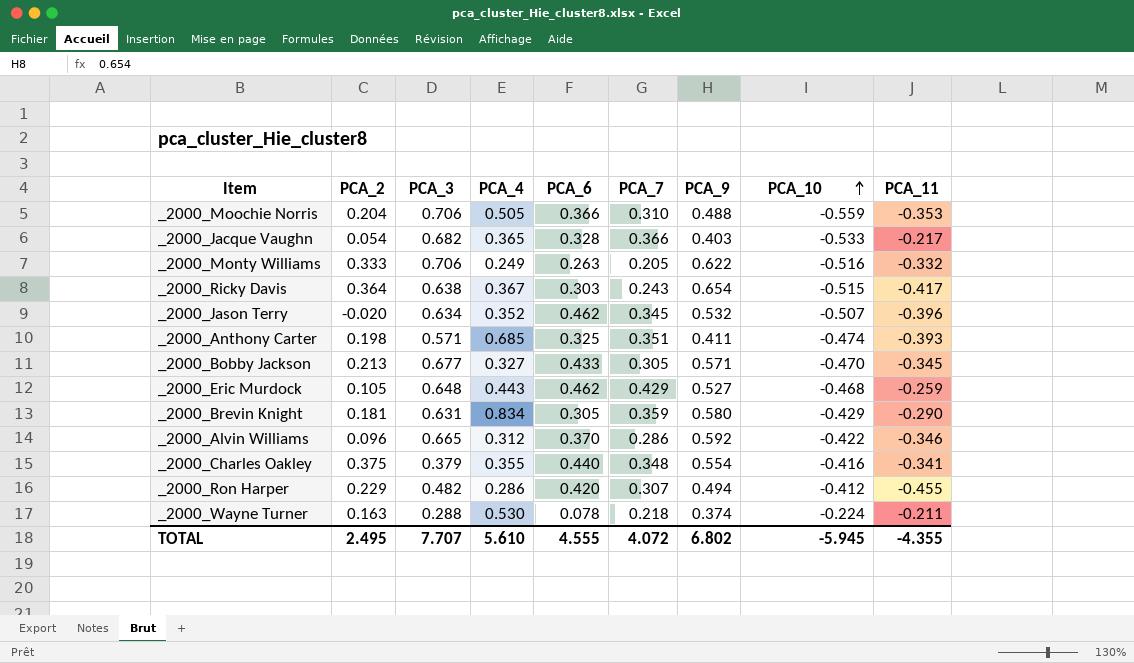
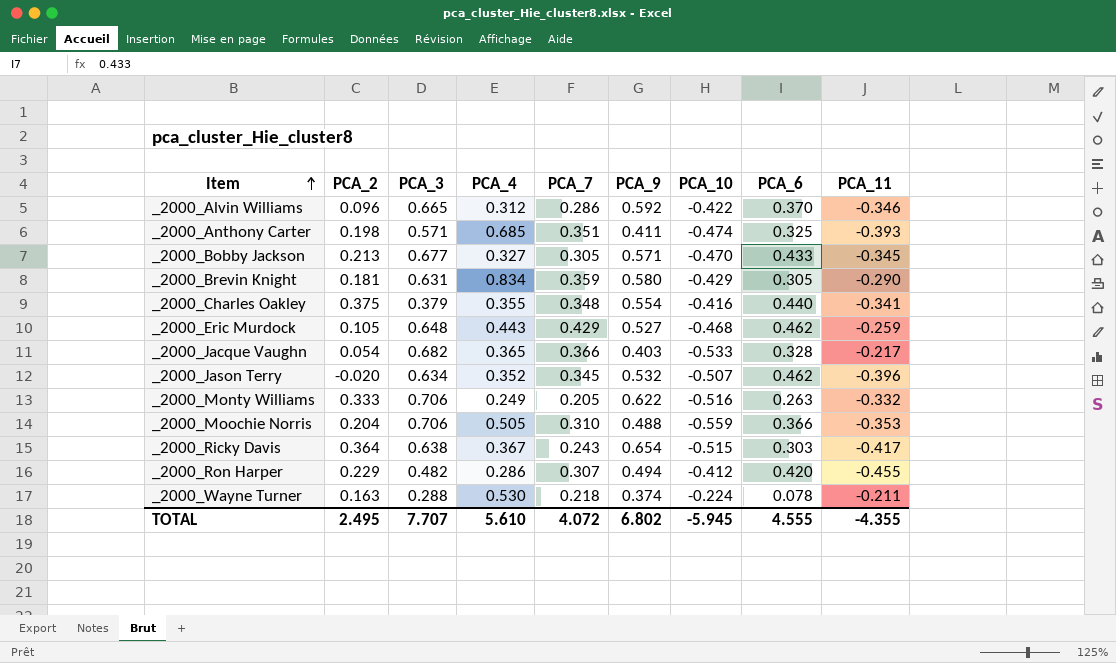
row order: PCA_10 ascending -> Item ascending
column PCA_6 | position: 5 -> 8

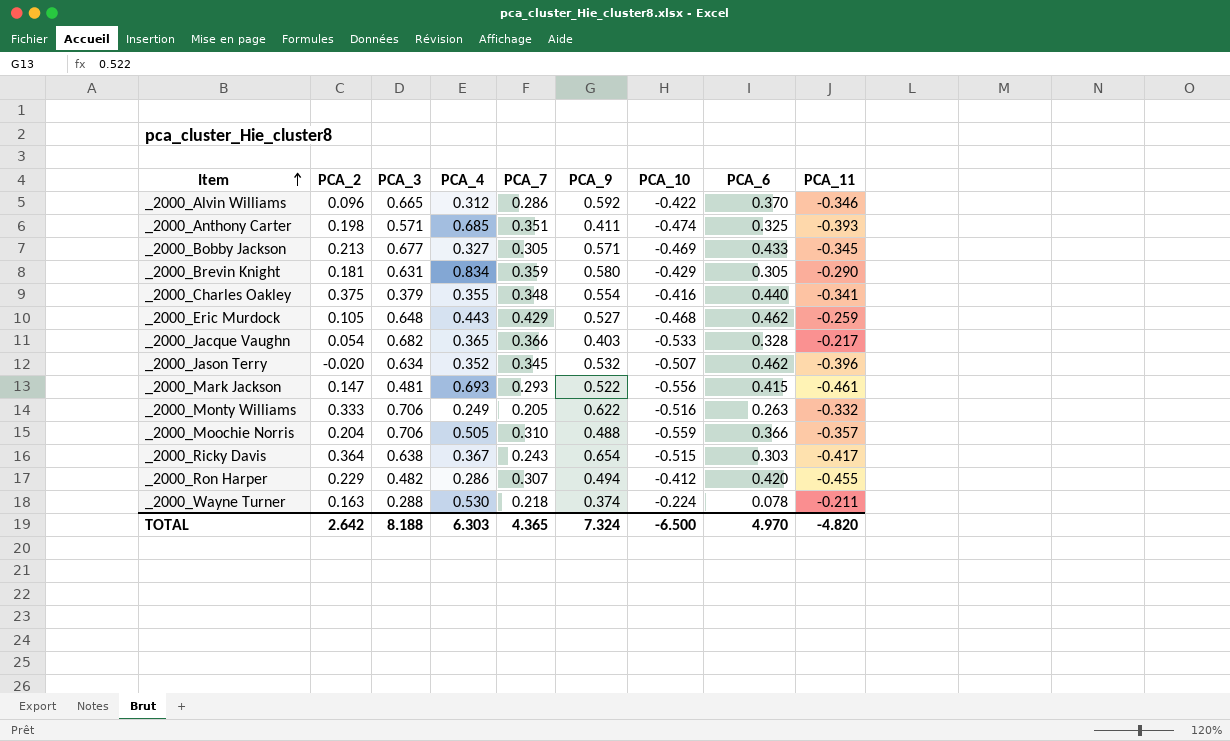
_2000_Bobby Jackson | PCA_10: -0.470 -> -0.469
row _2000_Mark Jackson: none -> 0.147 | 0.481 | 0.693 | 0.293 | 0.522 | -0.556 | 0.415 | -0.461
_2000_Moochie Norris | PCA_11: -0.353 -> -0.357
TOTAL | PCA_2: 2.495 -> 2.642
TOTAL | PCA_3: 7.707 -> 8.188
TOTAL | PCA_4: 5.610 -> 6.303
TOTAL | PCA_7: 4.072 -> 4.365
TOTAL | PCA_9: 6.802 -> 7.324
TOTAL | PCA_10: -5.945 -> -6.500
TOTAL | PCA_6: 4.555 -> 4.970
TOTAL | PCA_11: -4.355 -> -4.820

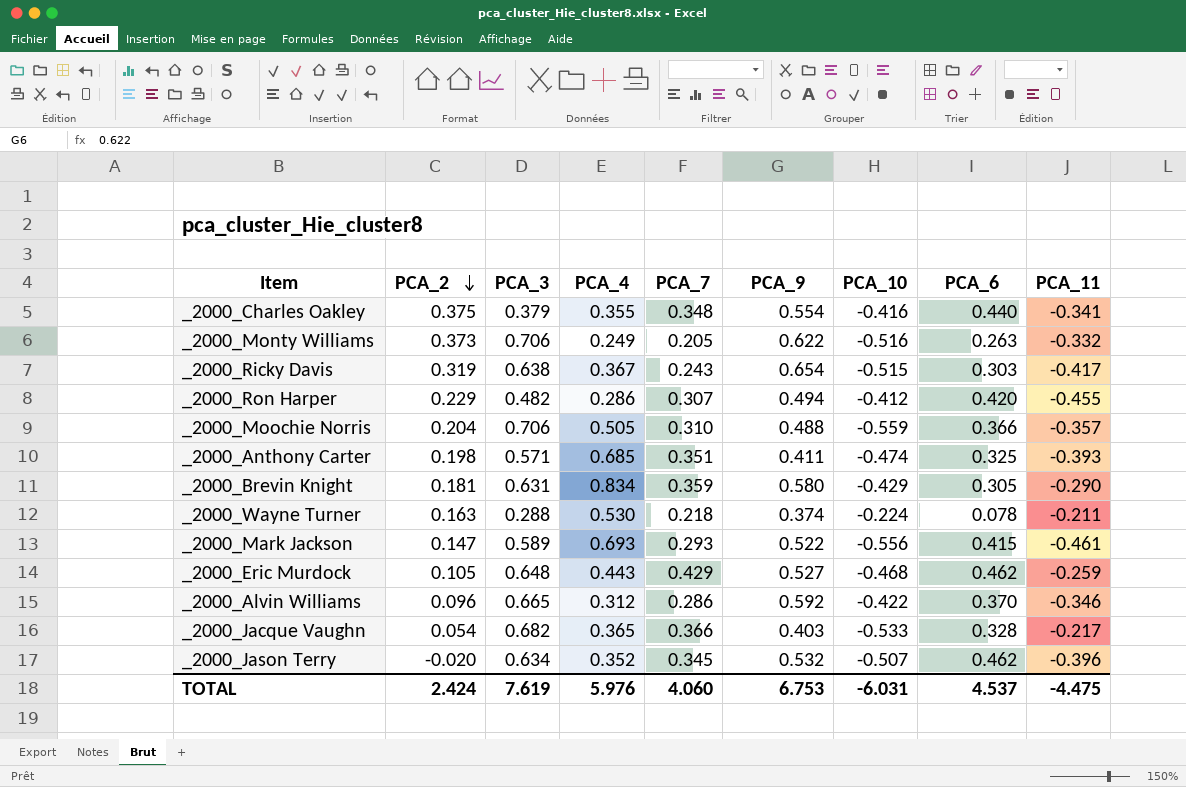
row order: Item ascending -> PCA_2 descending
row _2000_Bobby Jackson: 0.213 | 0.677 | 0.327 | 0.305 | 0.571 | -0.469 | 0.433 | -0.345 -> none
_2000_Monty Williams | PCA_2: 0.333 -> 0.373
_2000_Ricky Davis | PCA_2: 0.364 -> 0.319
_2000_Mark Jackson | PCA_3: 0.481 -> 0.589
TOTAL | PCA_2: 2.642 -> 2.424
TOTAL | PCA_3: 8.188 -> 7.619
TOTAL | PCA_4: 6.303 -> 5.976
TOTAL | PCA_7: 4.365 -> 4.060
TOTAL | PCA_9: 7.324 -> 6.753
TOTAL | PCA_10: -6.500 -> -6.031
TOTAL | PCA_6: 4.970 -> 4.537
TOTAL | PCA_11: -4.820 -> -4.475

